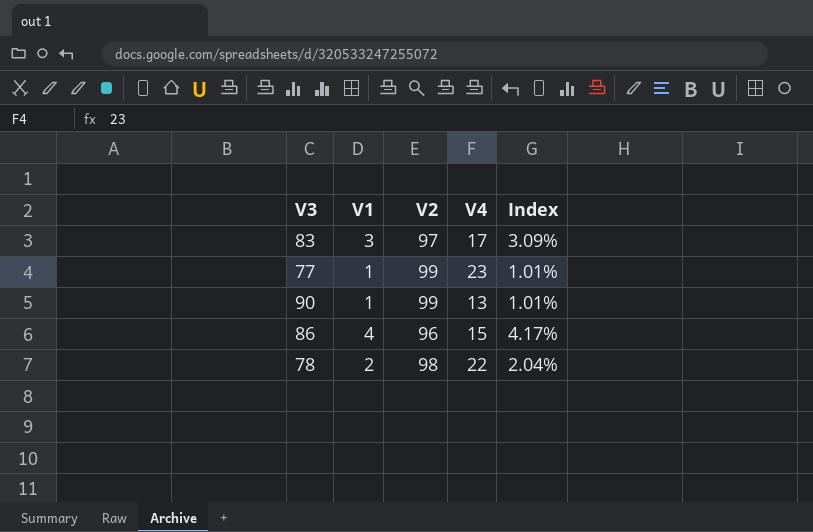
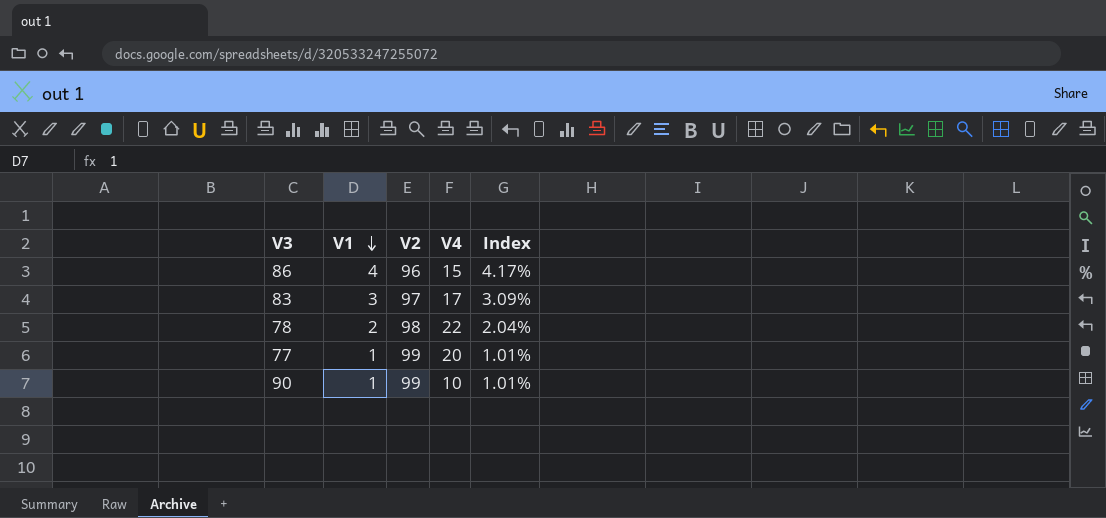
row order: none -> V1 descending
77 | V4: 23 -> 20
90 | V4: 13 -> 10

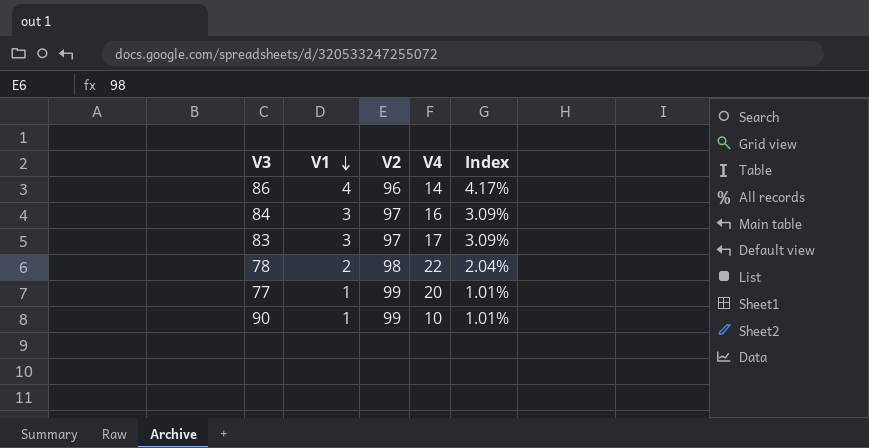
86 | V4: 15 -> 14
row 84: none -> 3 | 97 | 16 | 3.09%

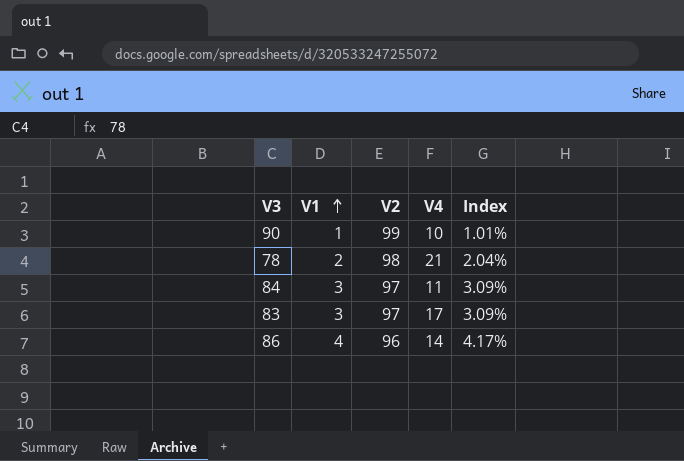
row order: V1 descending -> V1 ascending
row 77: 1 | 99 | 20 | 1.01% -> none
78 | V4: 22 -> 21
84 | V4: 16 -> 11

